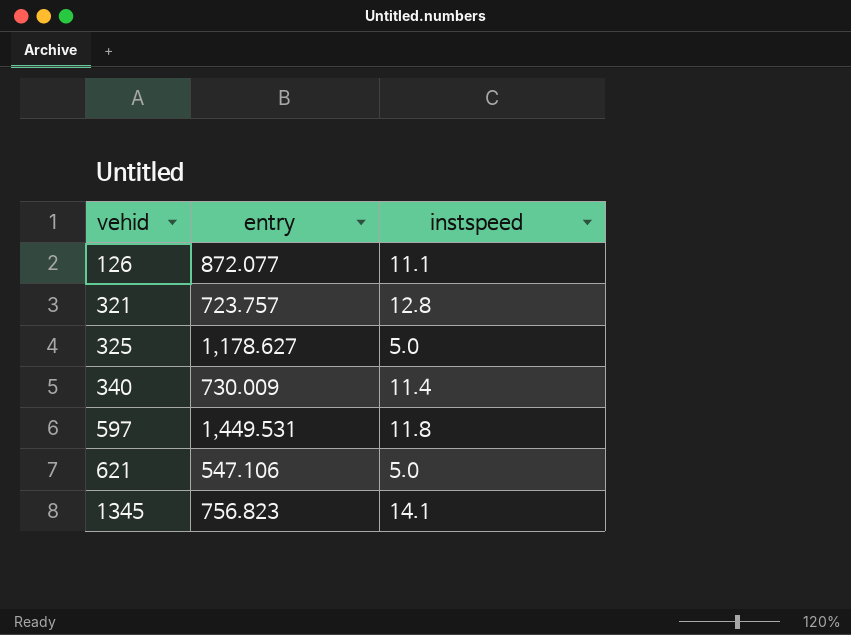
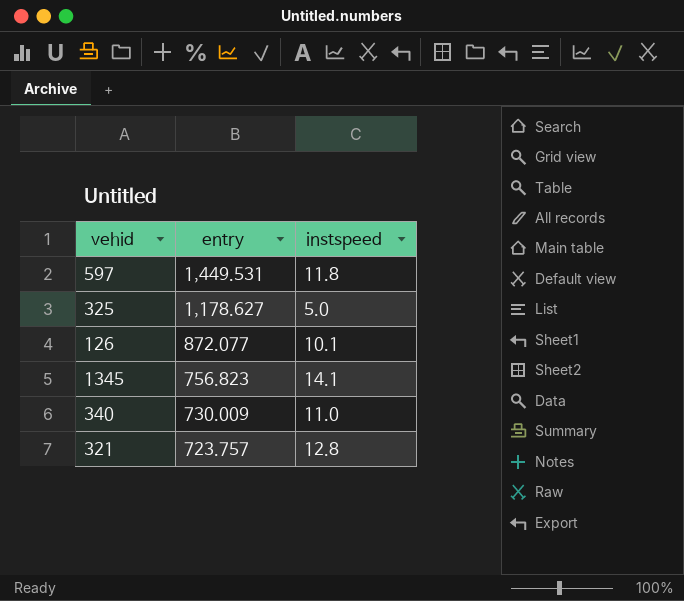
row order: vehid ascending -> entry descending
row 621: 547.106 | 5.0 -> none
126 | instspeed: 11.1 -> 10.1
340 | instspeed: 11.4 -> 11.0

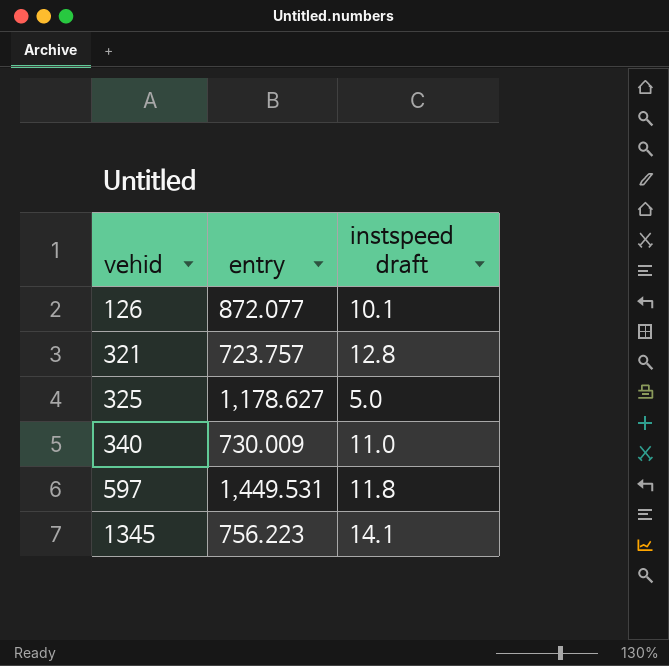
row order: entry descending -> vehid ascending
column name: instspeed -> instspeed draft
1345 | entry: 756.823 -> 756.223

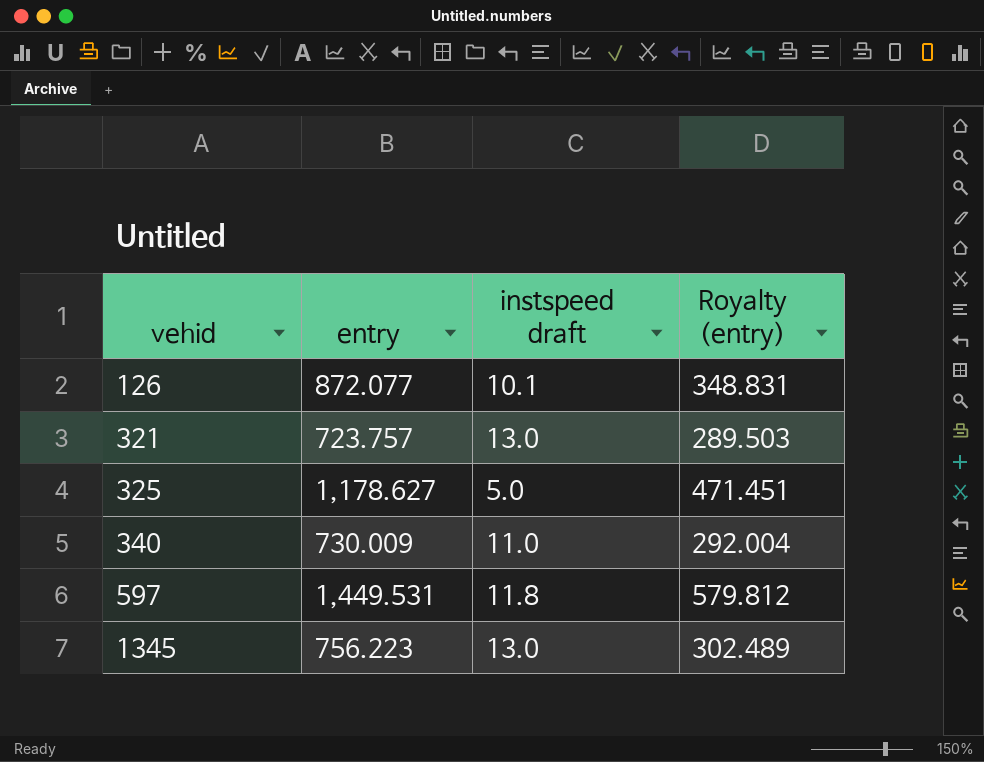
column Royalty (entry) | formula: none -> [entry] * 0.4
321 | instspeed draft: 12.8 -> 13.0
1345 | instspeed draft: 14.1 -> 13.0

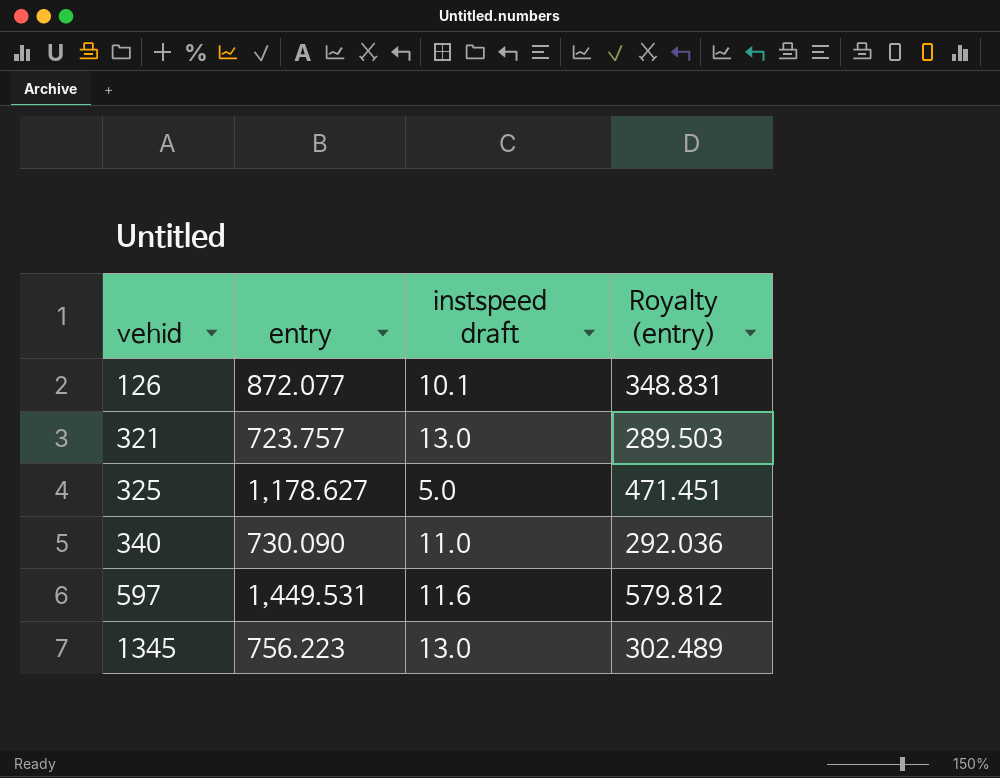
340 | entry: 730.009 -> 730.090
340 | Royalty (entry): 292.004 -> 292.036
597 | instspeed draft: 11.8 -> 11.6

